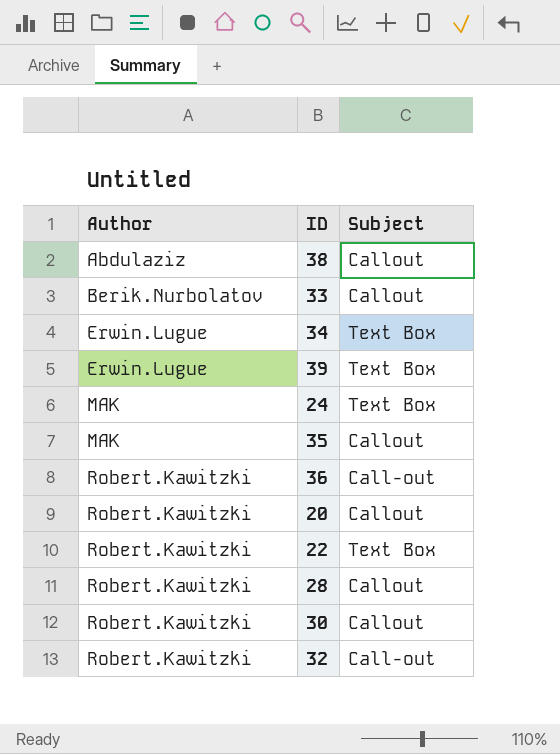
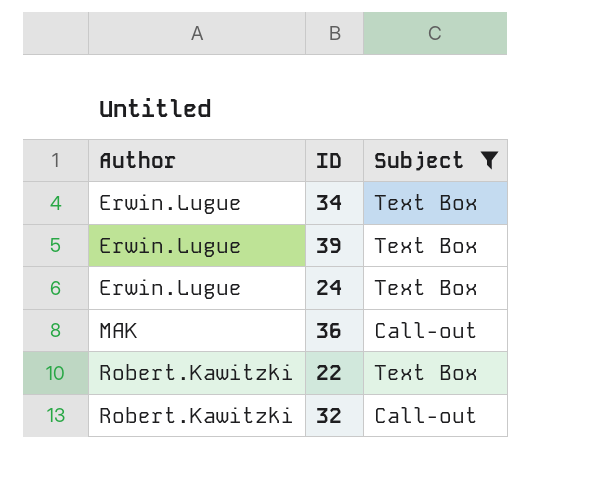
filter: none -> Subject != Callout
24 | Author: MAK -> Erwin.Lugue
36 | Author: Robert.Kawitzki -> MAK

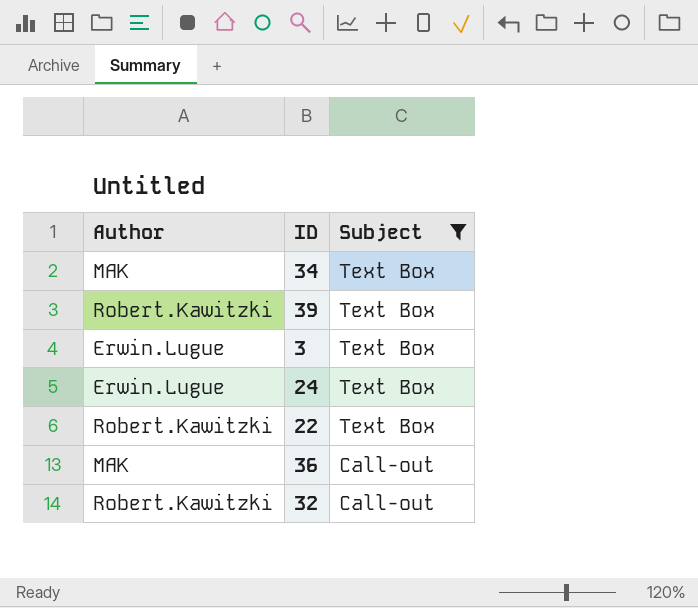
row order: Author ascending -> Subject descending
34 | Author: Erwin.Lugue -> MAK
39 | Author: Erwin.Lugue -> Robert.Kawitzki
row 3: none -> Erwin.Lugue | Text Box

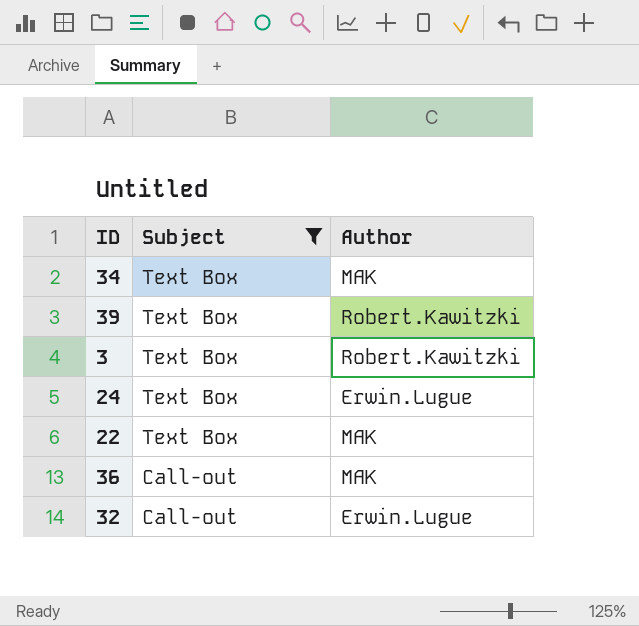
column Author | position: 1 -> 3
3 | Author: Erwin.Lugue -> Robert.Kawitzki
22 | Author: Robert.Kawitzki -> MAK
32 | Author: Robert.Kawitzki -> Erwin.Lugue

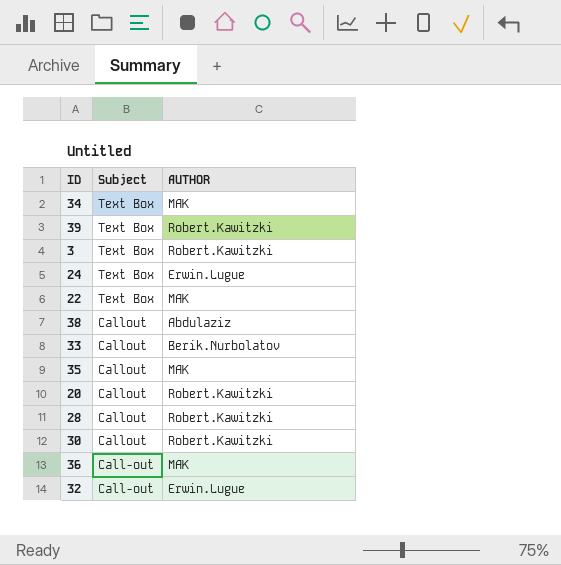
filter: Subject != Callout -> none
column name: Author -> AUTHOR

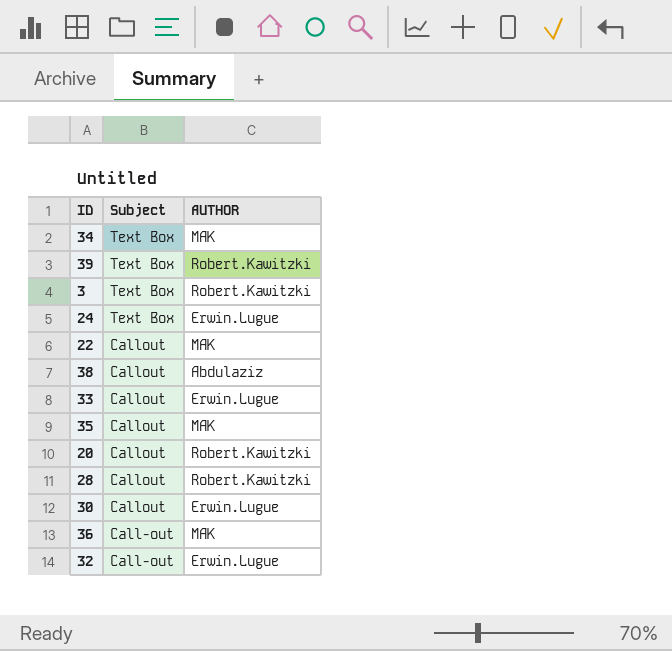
22 | Subject: Text Box -> Callout
33 | AUTHOR: Berik.Nurbolatov -> Erwin.Lugue
30 | AUTHOR: Robert.Kawitzki -> Erwin.Lugue

